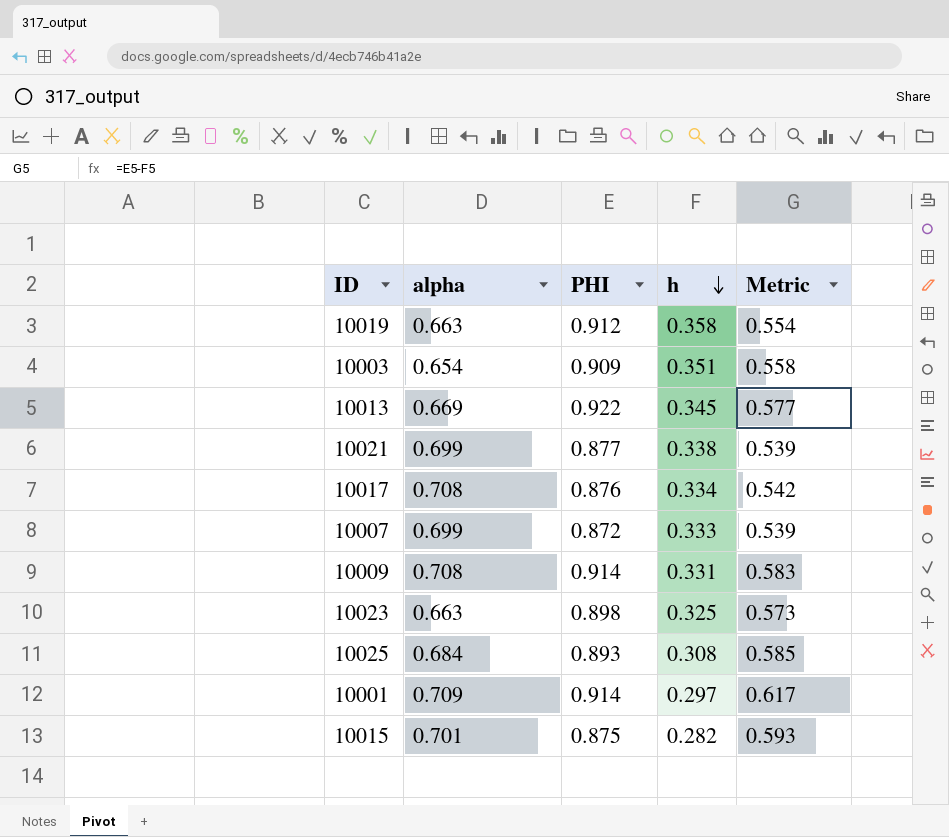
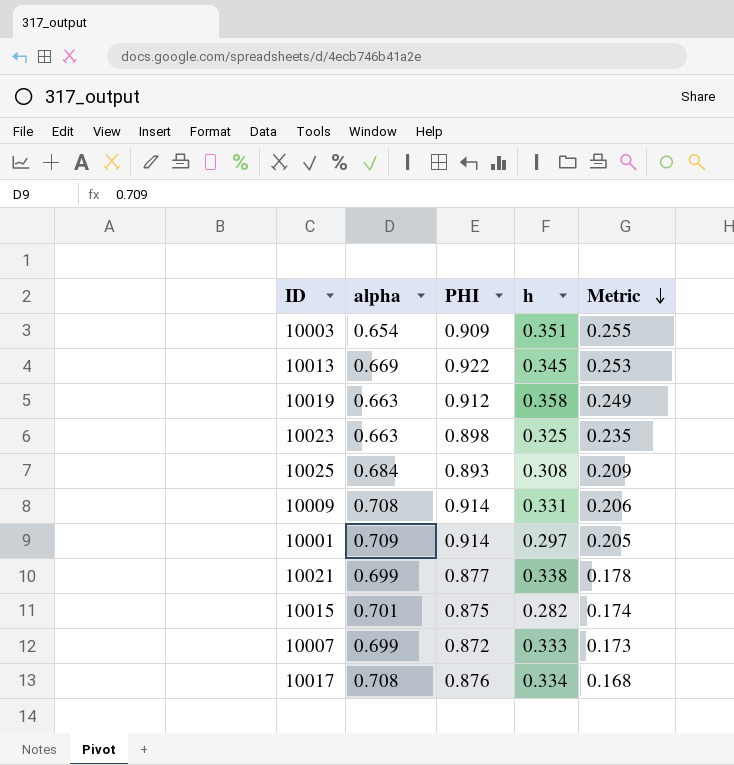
row order: h descending -> Metric descending
column Metric | formula: [PHI] - [h] -> [PHI] - [alpha]

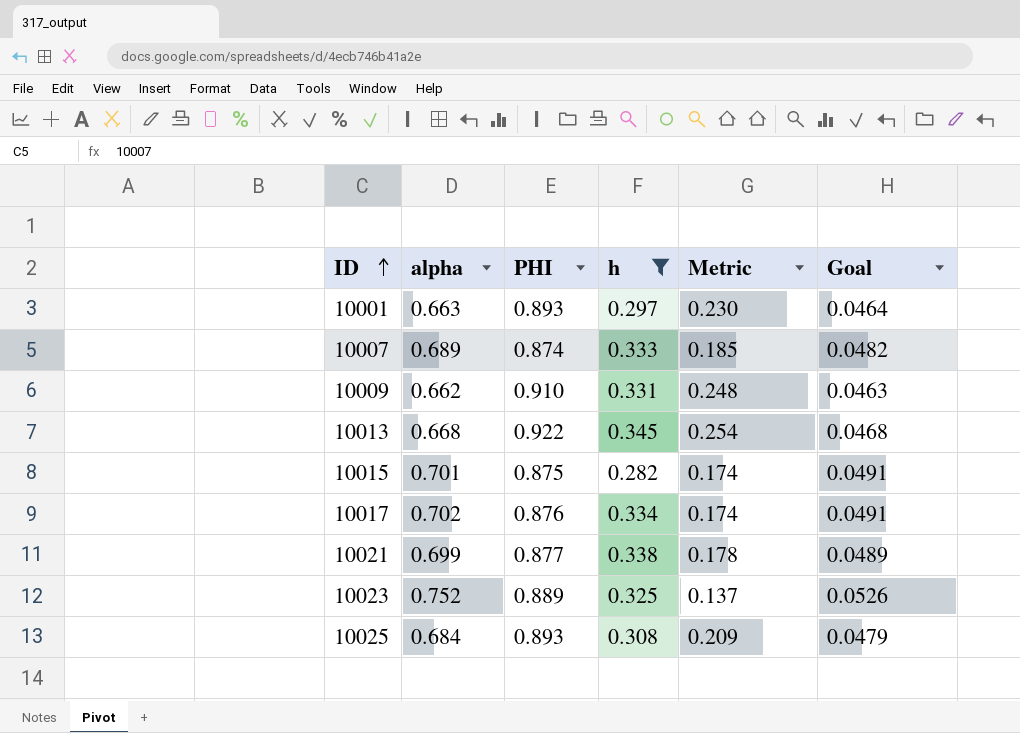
filter: none -> h <= 0.345
row order: Metric descending -> ID ascending
column Goal | formula: none -> [alpha] * 0.07
10001 | alpha: 0.709 -> 0.663
10001 | PHI: 0.914 -> 0.893
10001 | Metric: 0.205 -> 0.230
10007 | alpha: 0.699 -> 0.689
10007 | PHI: 0.872 -> 0.874
10007 | Metric: 0.173 -> 0.185
10009 | alpha: 0.708 -> 0.662
10009 | PHI: 0.914 -> 0.910
10009 | Metric: 0.206 -> 0.248
10013 | alpha: 0.669 -> 0.668
10013 | Metric: 0.253 -> 0.254
10017 | alpha: 0.708 -> 0.702
10017 | Metric: 0.168 -> 0.174
10023 | alpha: 0.663 -> 0.752
10023 | PHI: 0.898 -> 0.889
10023 | Metric: 0.235 -> 0.137

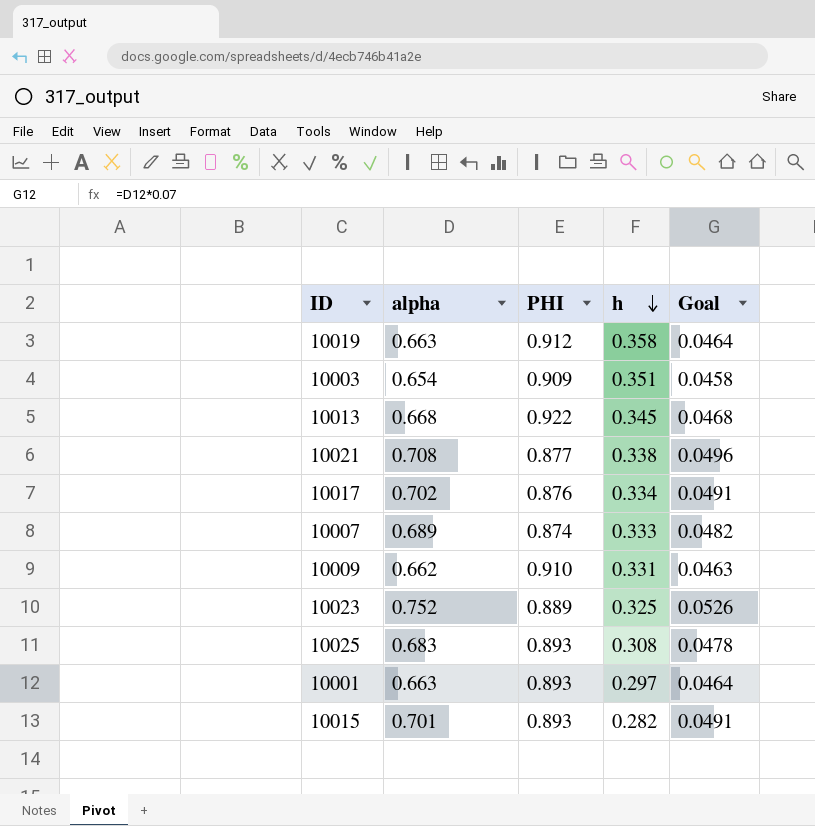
filter: h <= 0.345 -> none
row order: ID ascending -> h descending
column Metric | formula: [PHI] - [alpha] -> none
10021 | alpha: 0.699 -> 0.708
10021 | Goal: 0.0489 -> 0.0496
10025 | alpha: 0.684 -> 0.683
10025 | Goal: 0.0479 -> 0.0478
10015 | PHI: 0.875 -> 0.893

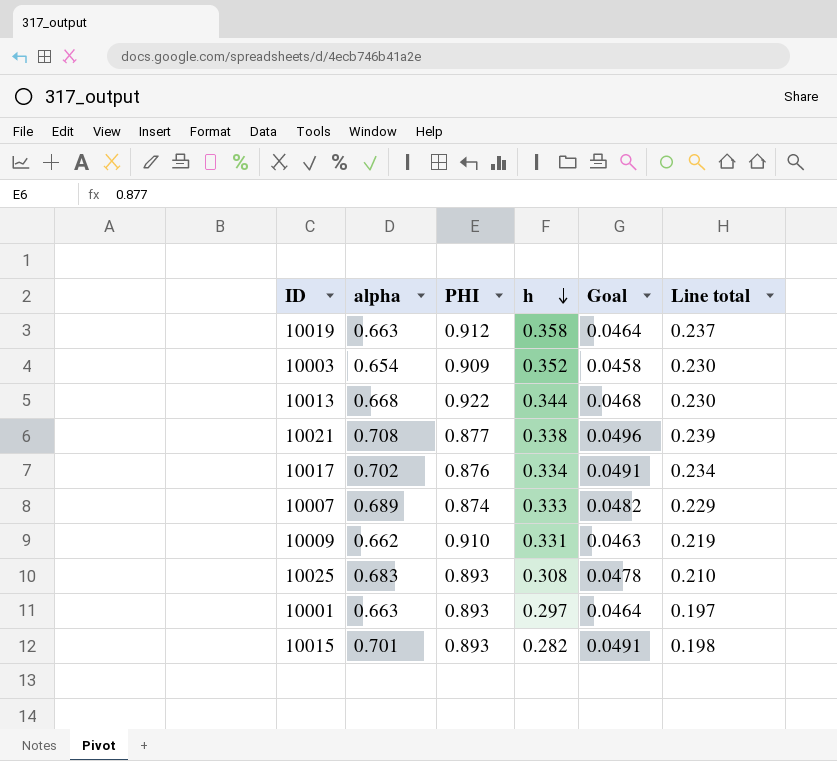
column Line total | formula: none -> [alpha] * [h]
row 10023: 0.752 | 0.889 | 0.325 | 0.0526 -> none
10003 | h: 0.351 -> 0.352
10013 | h: 0.345 -> 0.344

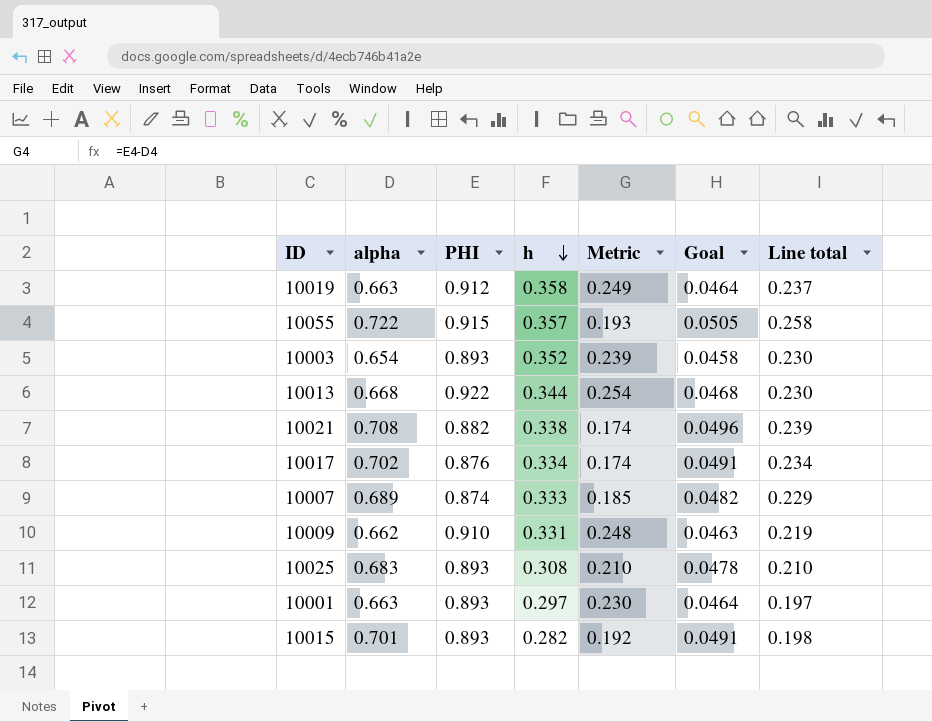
column Metric | formula: none -> [PHI] - [alpha]
row 10055: none -> 0.722 | 0.915 | 0.357 | 0.193 | 0.0505 | 0.258
10003 | PHI: 0.909 -> 0.893
10021 | PHI: 0.877 -> 0.882

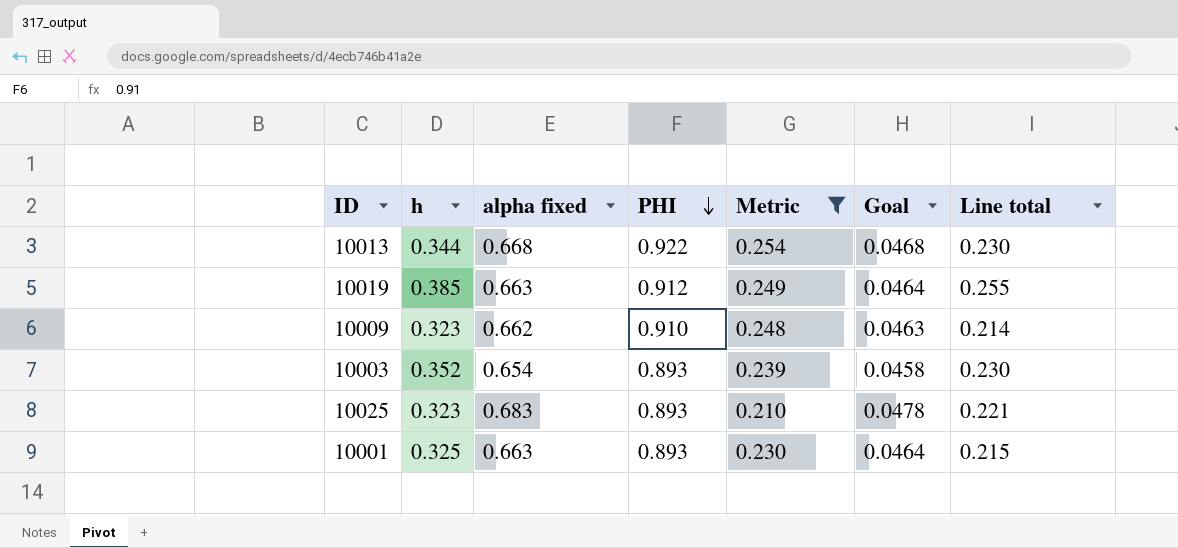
filter: none -> Metric >= 0.210
row order: h descending -> PHI descending
column h | position: 4 -> 2
column name: alpha -> alpha fixed
10019 | h: 0.358 -> 0.385
10019 | Line total: 0.237 -> 0.255
10009 | h: 0.331 -> 0.323
10009 | Line total: 0.219 -> 0.214
10025 | h: 0.308 -> 0.323
10025 | Line total: 0.210 -> 0.221
10001 | h: 0.297 -> 0.325
10001 | Line total: 0.197 -> 0.215

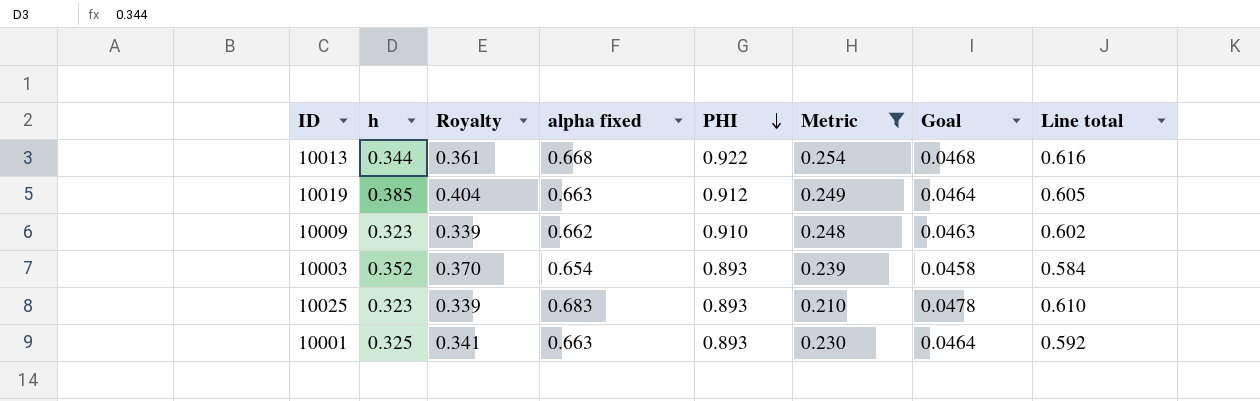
column Royalty | formula: none -> [h] * 1.05
column Line total | formula: [h] * [alpha fixed] -> [alpha fixed] * [PHI]

